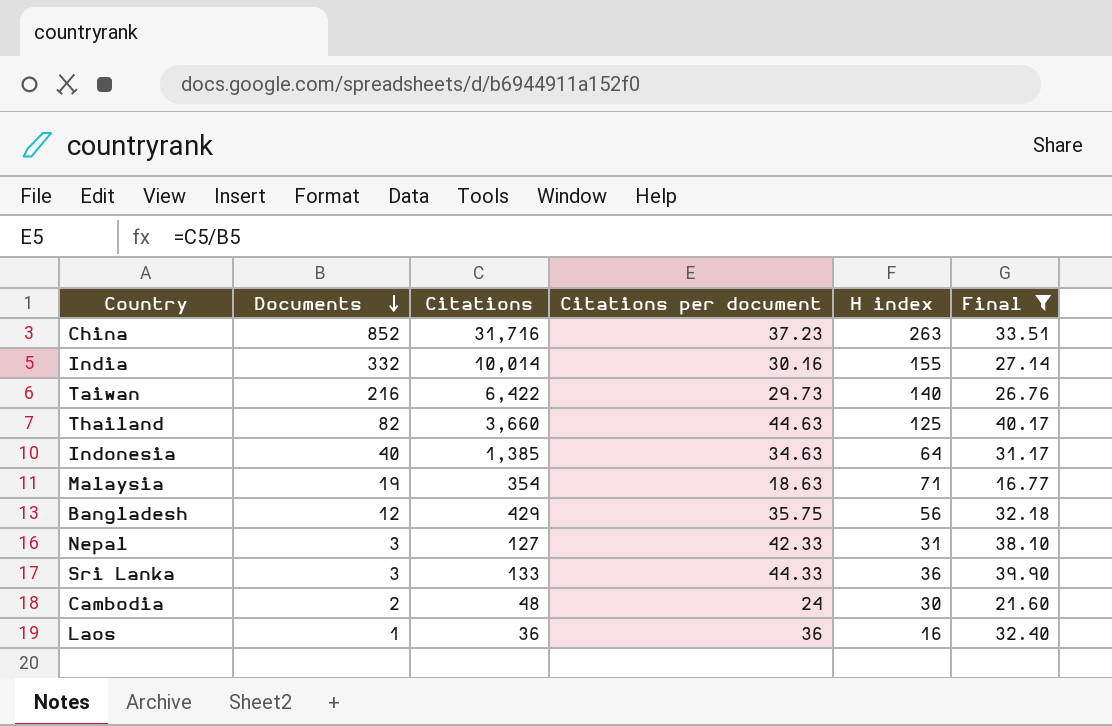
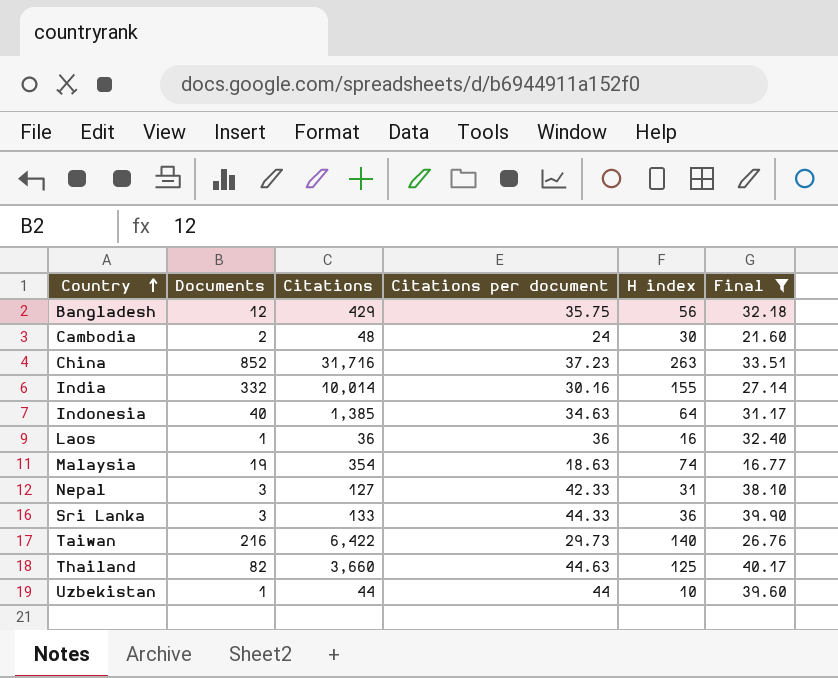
row order: Documents descending -> Country ascending
Malaysia | H index: 71 -> 74
row Uzbekistan: none -> 1 | 44 | 44 | 10 | 39.60

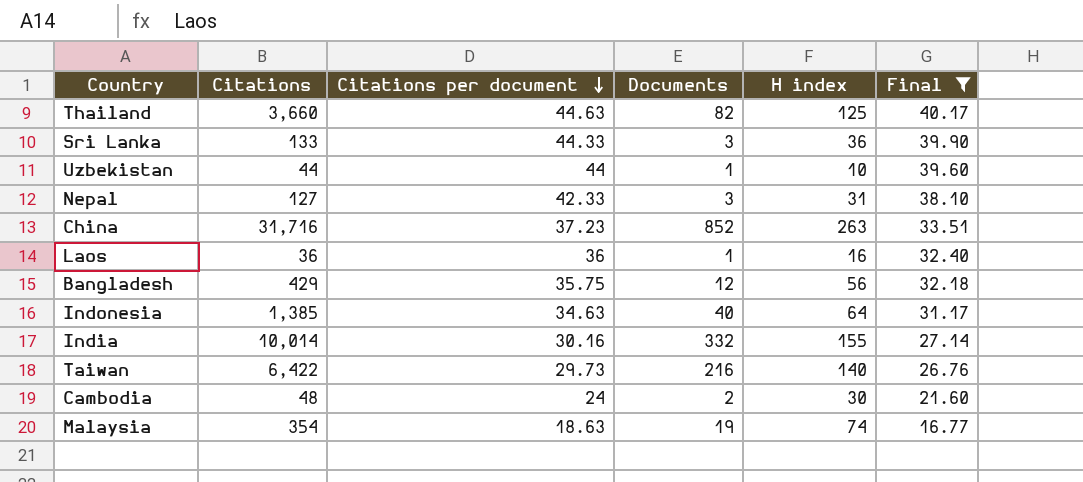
row order: Country ascending -> Citations per document descending
column Documents | position: 2 -> 4

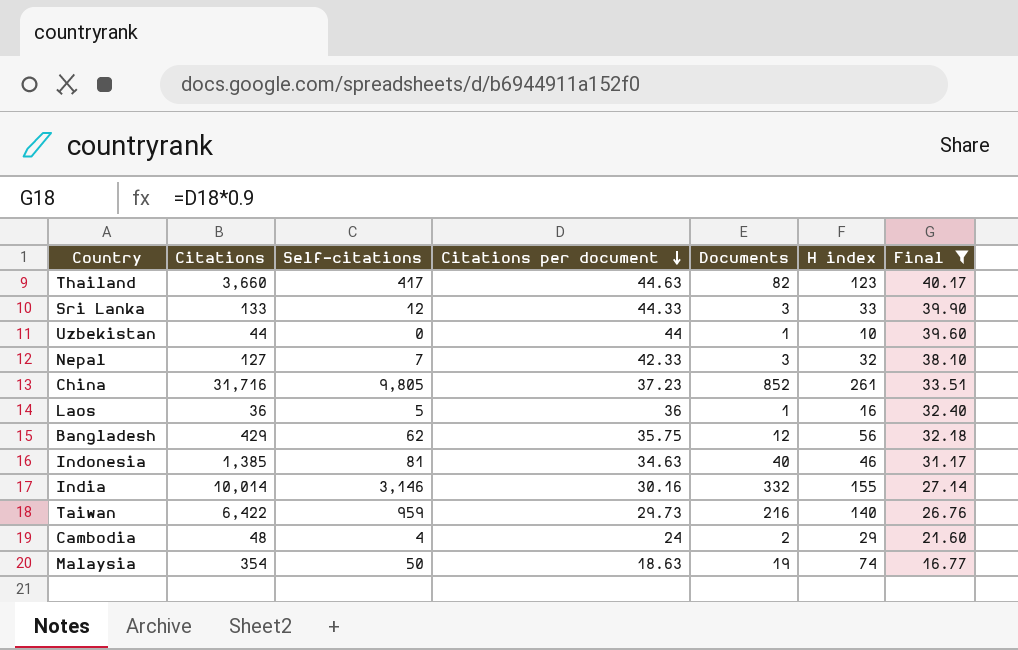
column Self-citations | position: none -> 3
Thailand | H index: 125 -> 123
Sri Lanka | H index: 36 -> 33
Nepal | H index: 31 -> 32
China | H index: 263 -> 261
Indonesia | H index: 64 -> 46
Cambodia | H index: 30 -> 29

